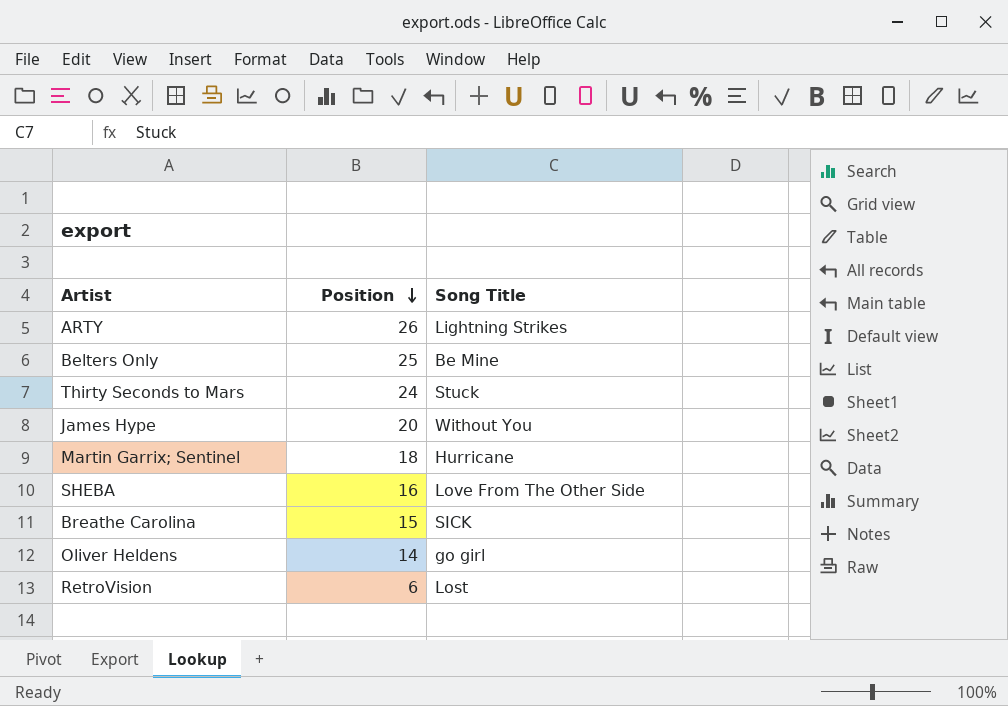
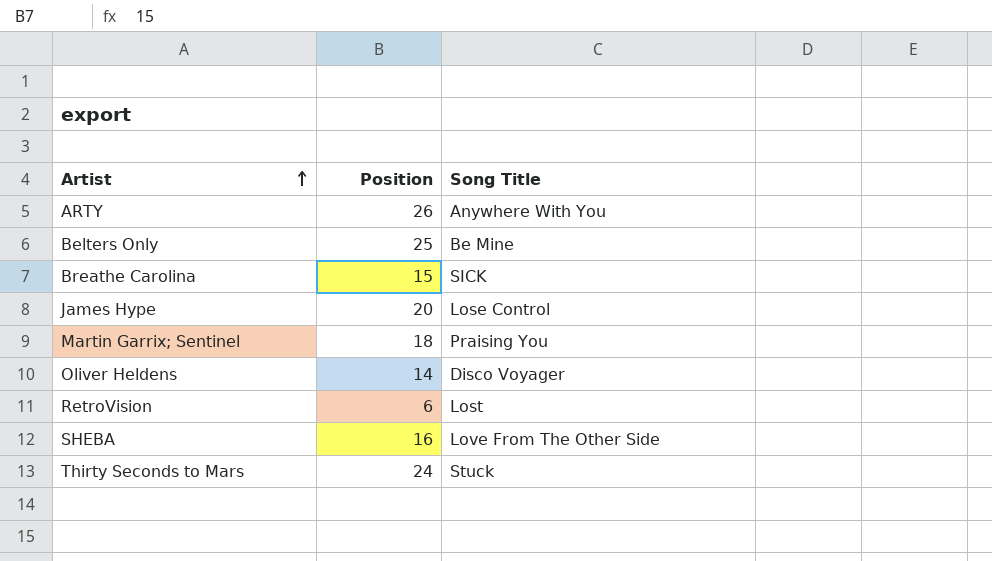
row order: Position descending -> Artist ascending
ARTY | Song Title: Lightning Strikes -> Anywhere With You
James Hype | Song Title: Without You -> Lose Control
Martin Garrix; Sentinel | Song Title: Hurricane -> Praising You
Oliver Heldens | Song Title: go girl -> Disco Voyager

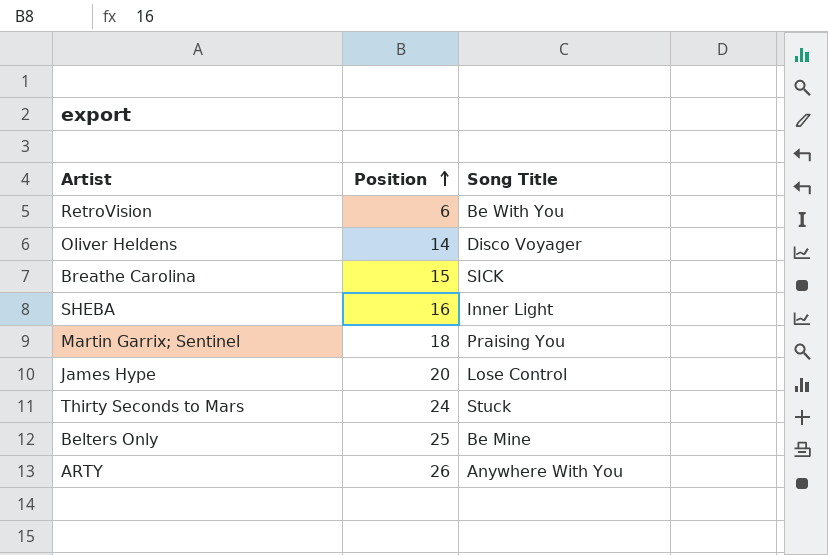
row order: Artist ascending -> Position ascending
RetroVision | Song Title: Lost -> Be With You
SHEBA | Song Title: Love From The Other Side -> Inner Light

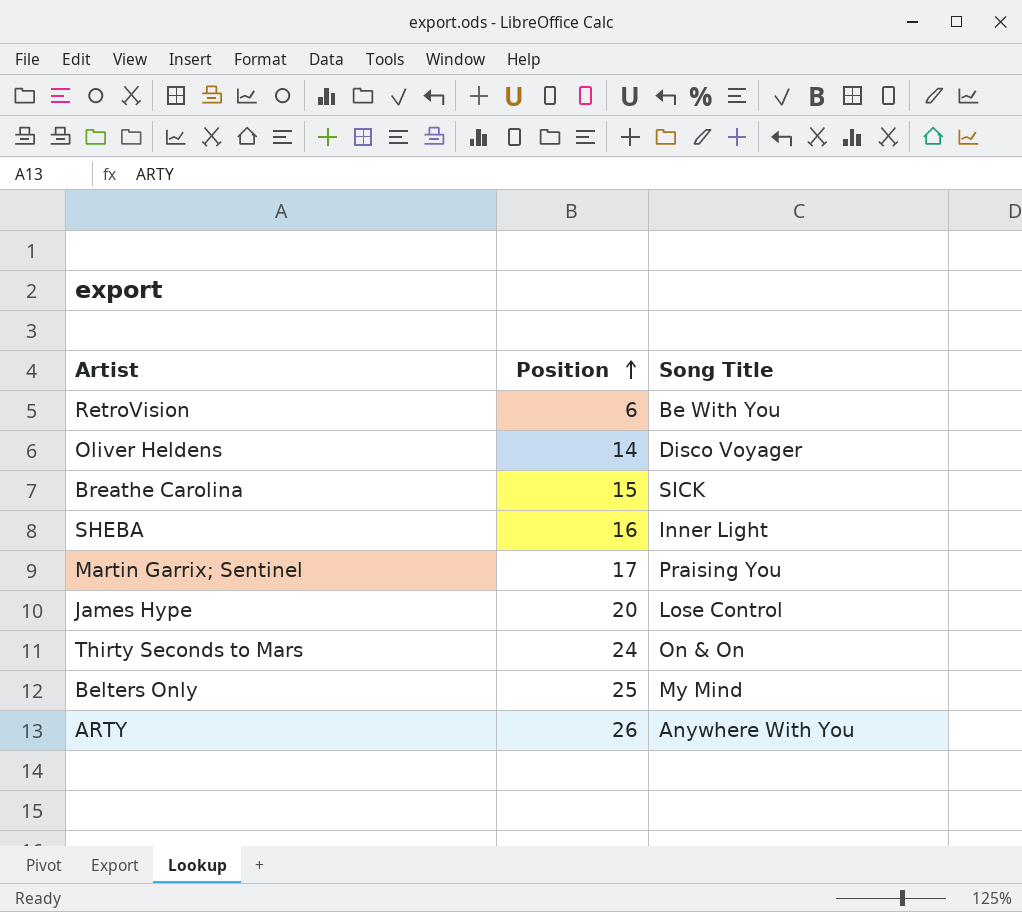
Martin Garrix; Sentinel | Position: 18 -> 17
Thirty Seconds to Mars | Song Title: Stuck -> On & On
Belters Only | Song Title: Be Mine -> My Mind

